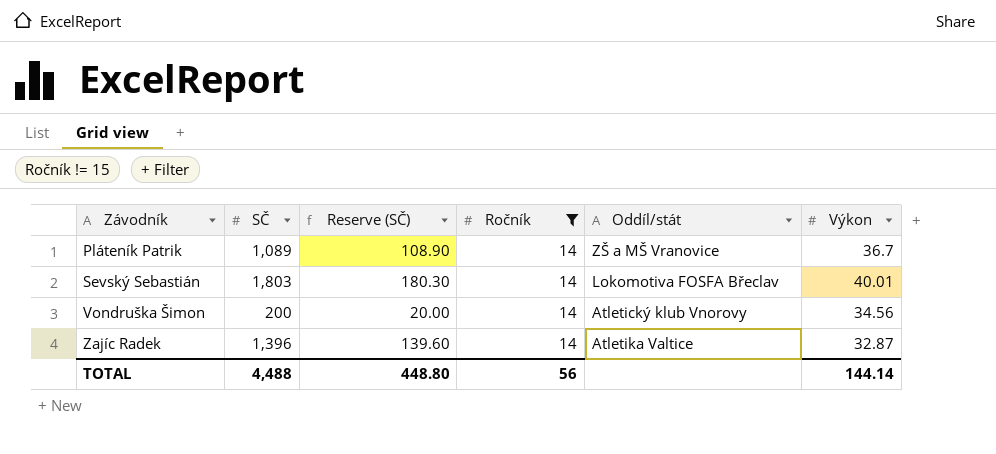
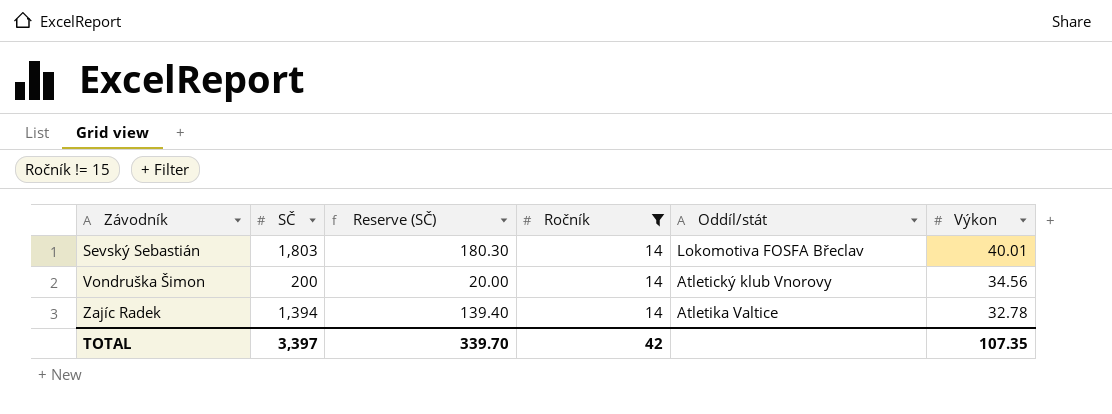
row Pláteník Patrik: 1,089 | 108.90 | 14 | ZŠ a MŠ Vranovice | 36.7 -> none
Zajíc Radek | SČ: 1,396 -> 1,394
Zajíc Radek | Reserve (SČ): 139.60 -> 139.40
Zajíc Radek | Výkon: 32.87 -> 32.78
TOTAL | SČ: 4,488 -> 3,397
TOTAL | Reserve (SČ): 448.80 -> 339.70
TOTAL | Ročník: 56 -> 42
TOTAL | Výkon: 144.14 -> 107.35

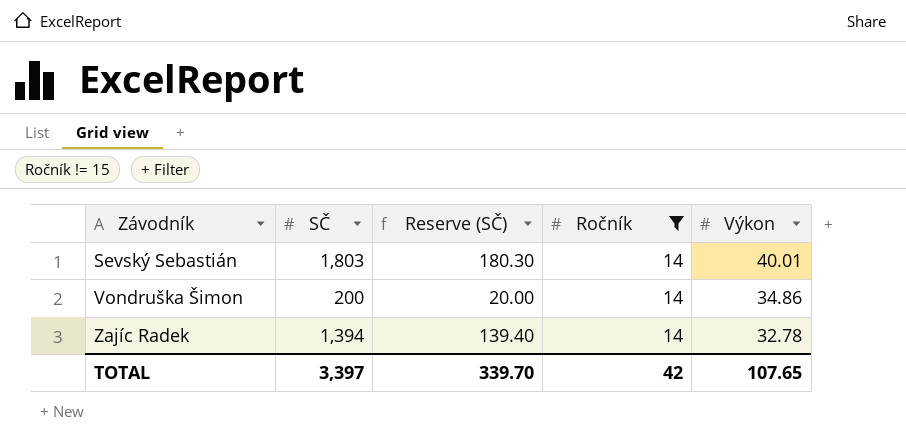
column Oddíl/stát | position: 5 -> none
Vondruška Šimon | Výkon: 34.56 -> 34.86
TOTAL | Výkon: 107.35 -> 107.65

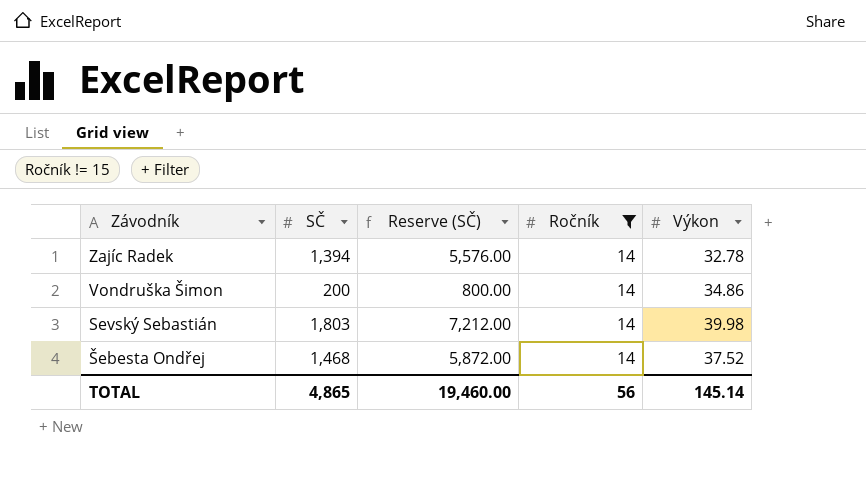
row order: Závodník ascending -> Závodník descending
column Reserve (SČ) | formula: [SČ] * 0.1 -> [SČ] * 4
Sevský Sebastián | Výkon: 40.01 -> 39.98
row Šebesta Ondřej: none -> 1,468 | 5,872.00 | 14 | 37.52
TOTAL | SČ: 3,397 -> 4,865
TOTAL | Reserve (SČ): 339.70 -> 19,460.00
TOTAL | Ročník: 42 -> 56
TOTAL | Výkon: 107.65 -> 145.14

